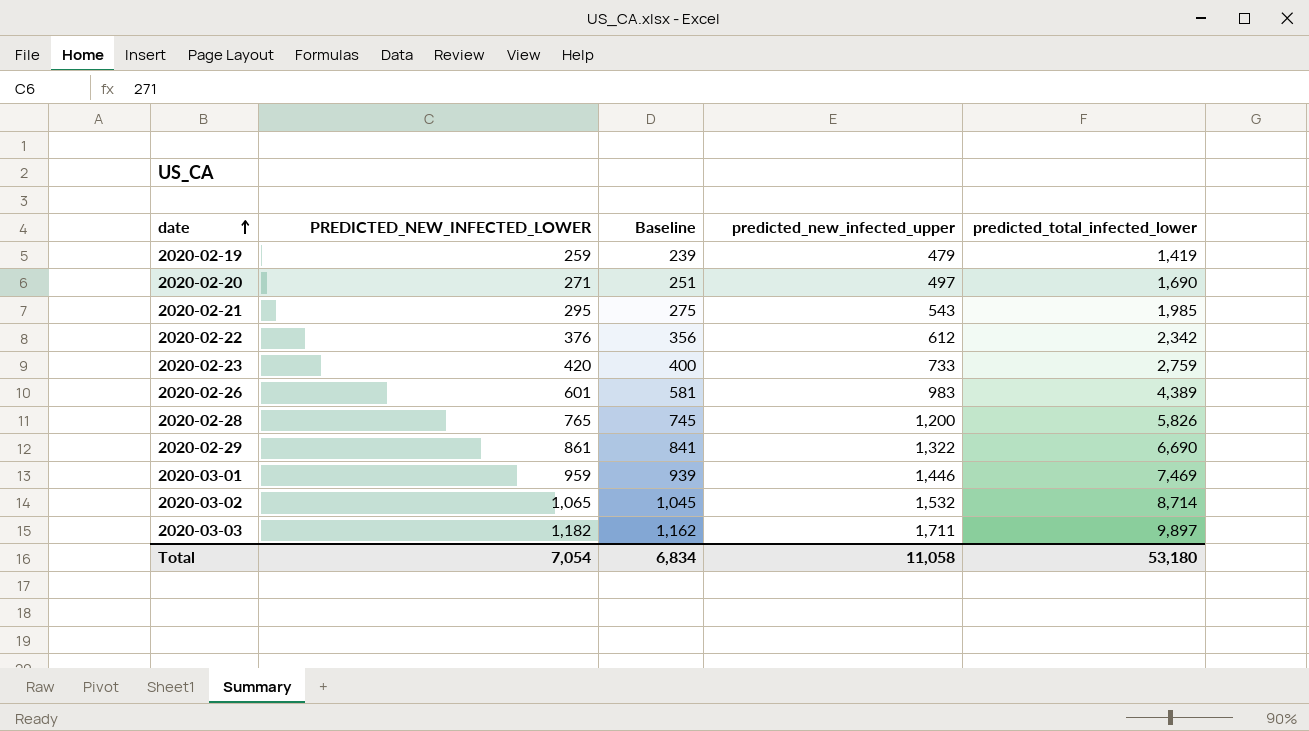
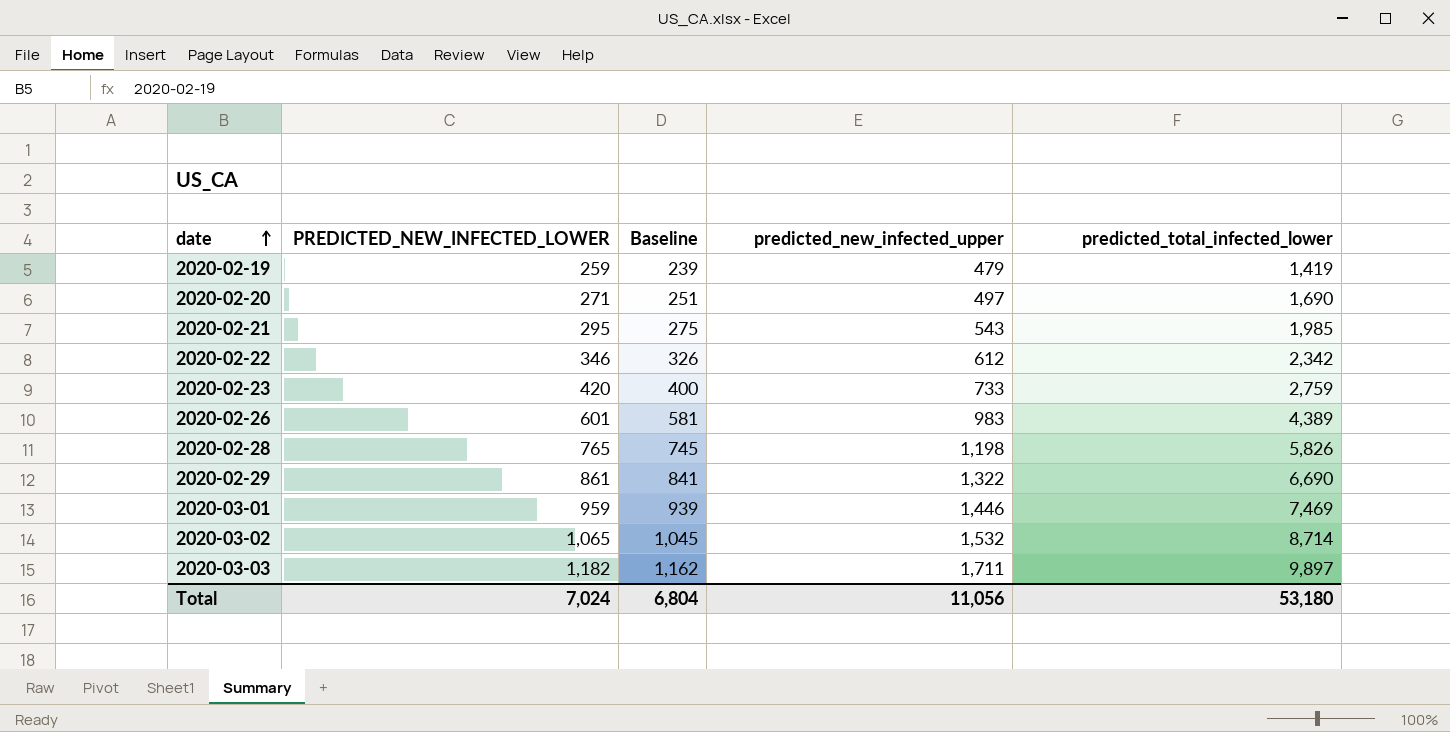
2020-02-22 | PREDICTED_NEW_INFECTED_LOWER: 376 -> 346
2020-02-22 | Baseline: 356 -> 326
2020-02-28 | predicted_new_infected_upper: 1,200 -> 1,198
Total | PREDICTED_NEW_INFECTED_LOWER: 7,054 -> 7,024
Total | Baseline: 6,834 -> 6,804
Total | predicted_new_infected_upper: 11,058 -> 11,056

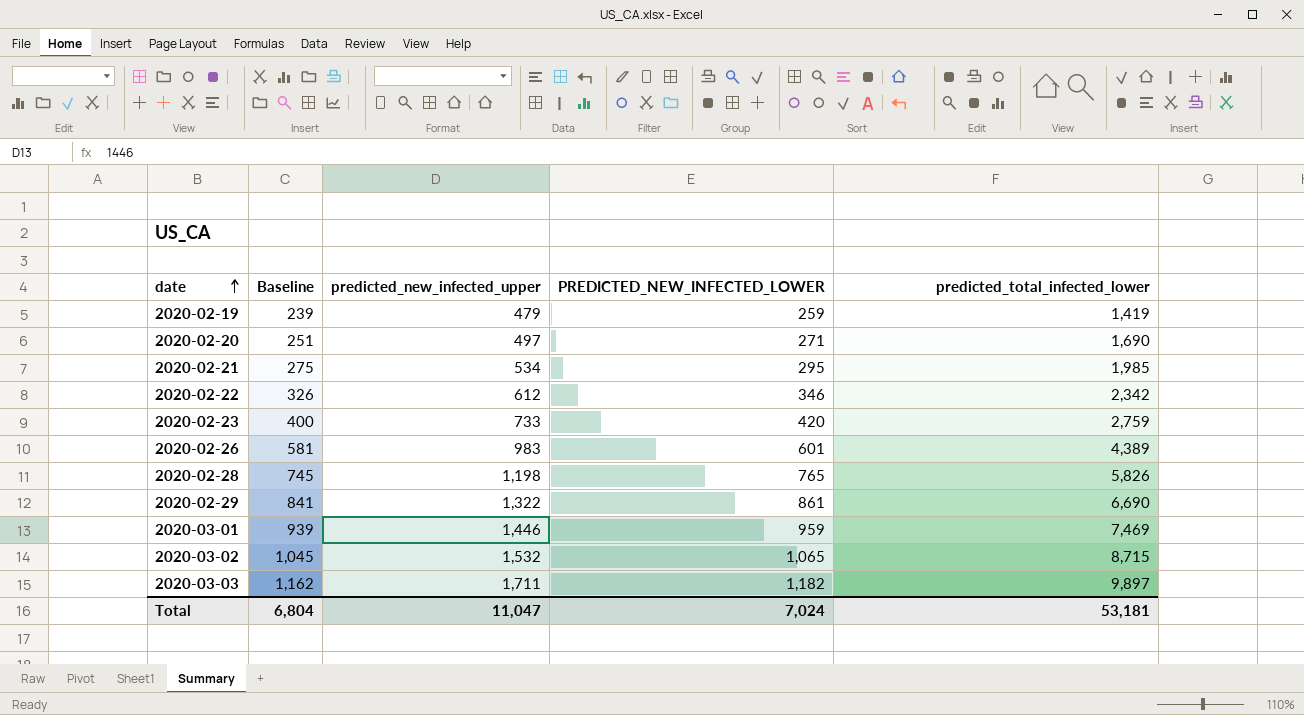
column PREDICTED_NEW_INFECTED_LOWER | position: 2 -> 4
2020-02-21 | predicted_new_infected_upper: 543 -> 534
2020-03-02 | predicted_total_infected_lower: 8,714 -> 8,715
Total | predicted_new_infected_upper: 11,056 -> 11,047
Total | predicted_total_infected_lower: 53,180 -> 53,181

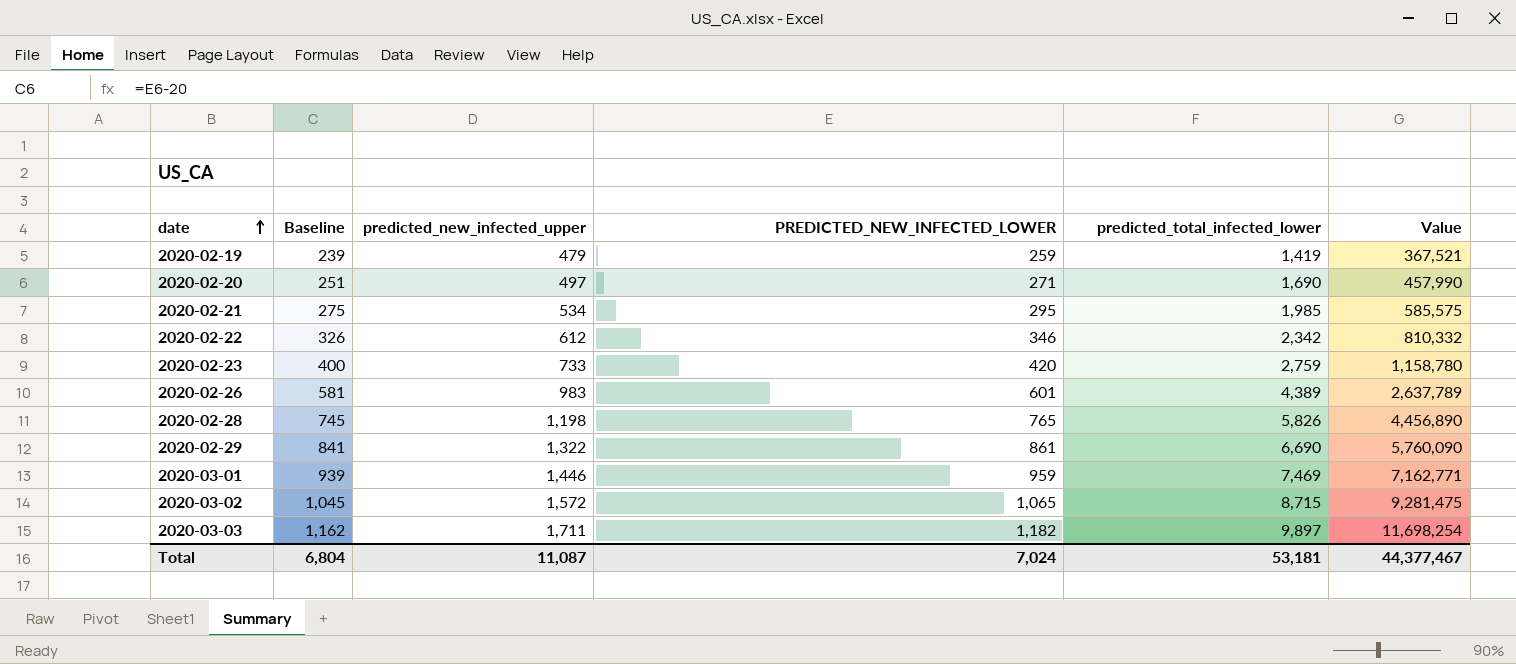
column Value | formula: none -> [PREDICTED_NEW_INFECTED_LOWER] * [predicted_total_infected_lower]
2020-03-02 | predicted_new_infected_upper: 1,532 -> 1,572
Total | predicted_new_infected_upper: 11,047 -> 11,087

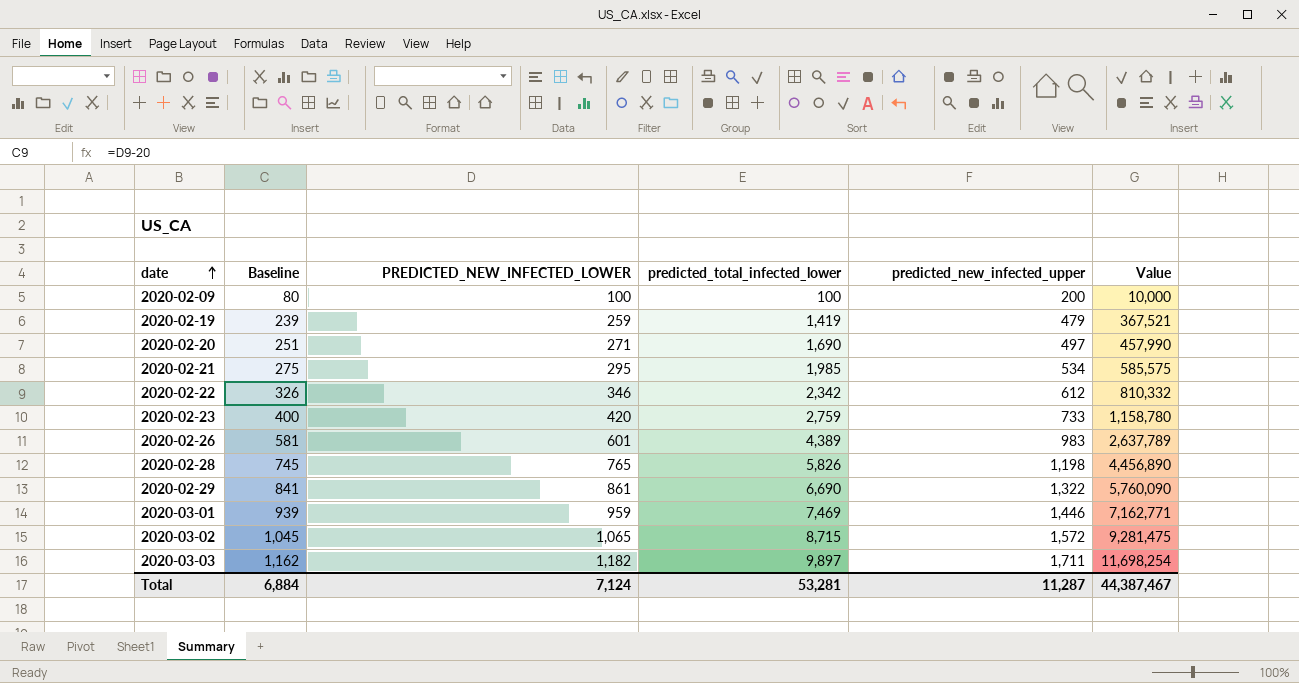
column predicted_new_infected_upper | position: 3 -> 5
row 2020-02-09: none -> 80 | 100 | 100 | 200 | 10,000
Total | Baseline: 6,804 -> 6,884
Total | PREDICTED_NEW_INFECTED_LOWER: 7,024 -> 7,124
Total | predicted_total_infected_lower: 53,181 -> 53,281
Total | predicted_new_infected_upper: 11,087 -> 11,287
Total | Value: 44,377,467 -> 44,387,467

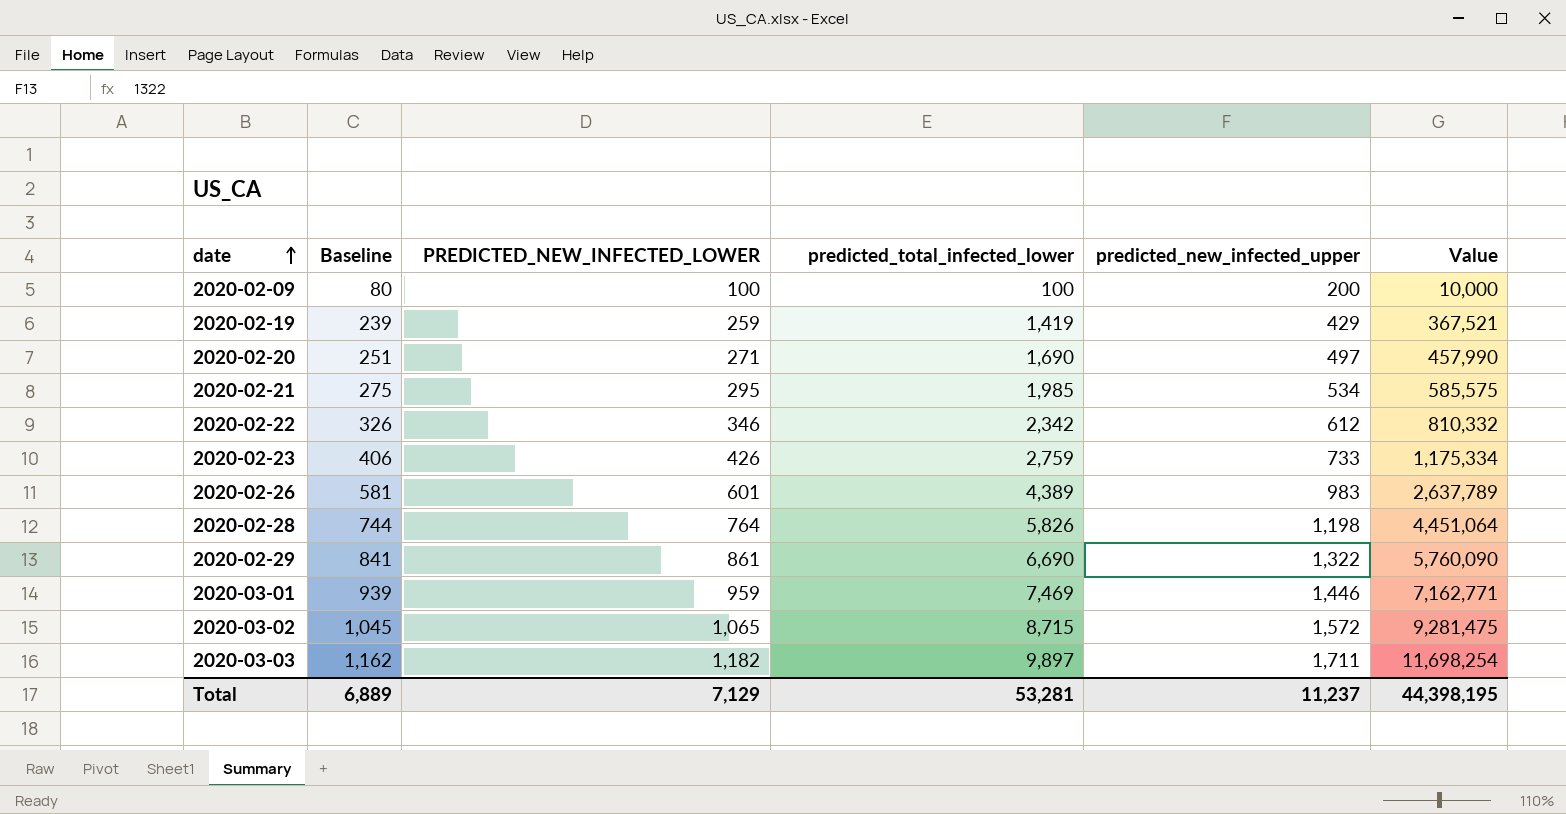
2020-02-19 | predicted_new_infected_upper: 479 -> 429
2020-02-23 | Baseline: 400 -> 406
2020-02-23 | PREDICTED_NEW_INFECTED_LOWER: 420 -> 426
2020-02-23 | Value: 1,158,780 -> 1,175,334
2020-02-28 | Baseline: 745 -> 744
2020-02-28 | PREDICTED_NEW_INFECTED_LOWER: 765 -> 764
2020-02-28 | Value: 4,456,890 -> 4,451,064
Total | Baseline: 6,884 -> 6,889
Total | PREDICTED_NEW_INFECTED_LOWER: 7,124 -> 7,129
Total | predicted_new_infected_upper: 11,287 -> 11,237
Total | Value: 44,387,467 -> 44,398,195

